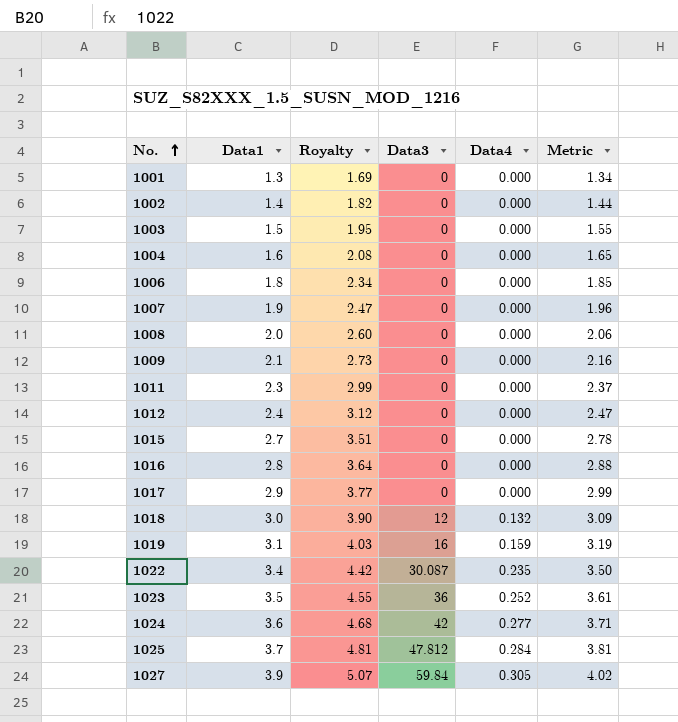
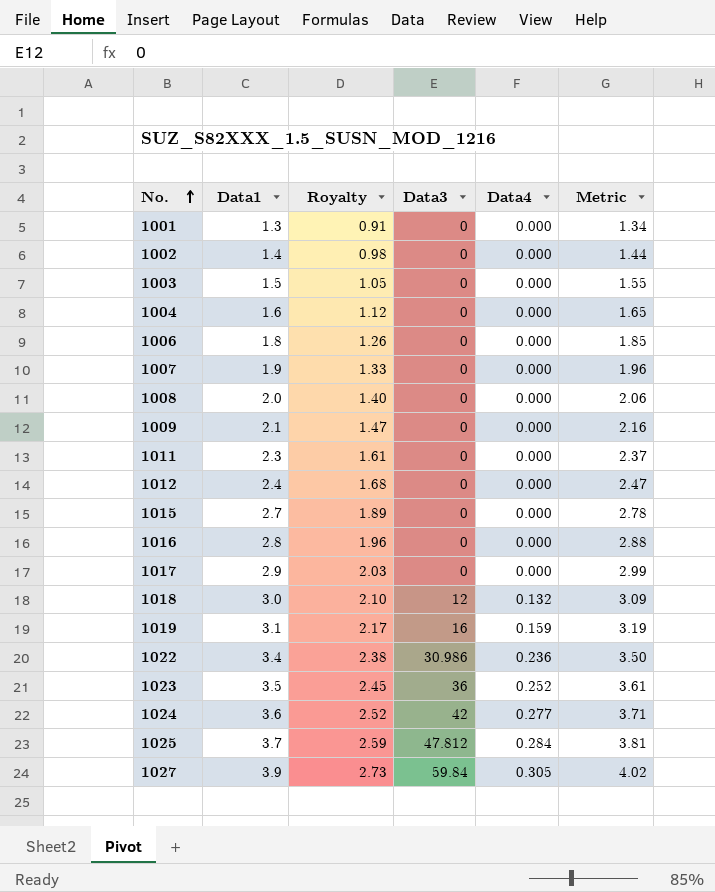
column Royalty | formula: [Data1] * 1.3 -> [Data1] * 0.7
1022 | Data3: 30.087 -> 30.986
1022 | Data4: 0.235 -> 0.236

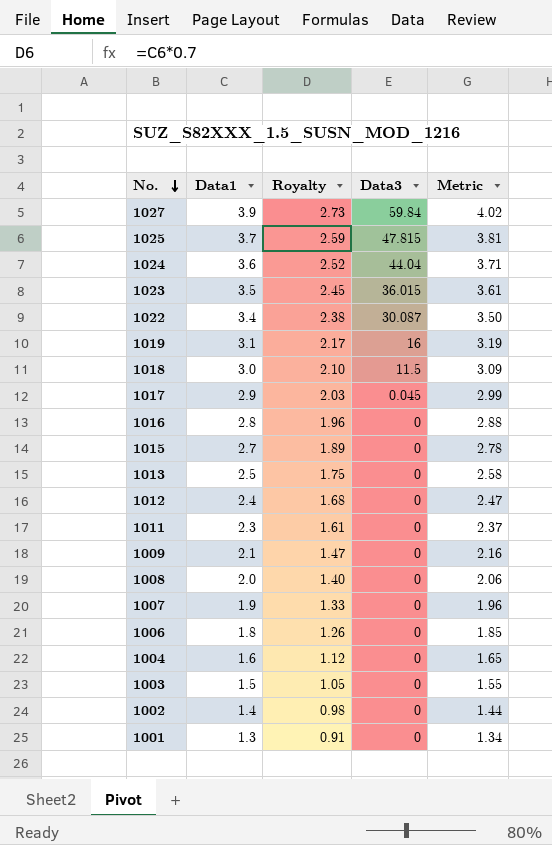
row order: No. ascending -> No. descending
column Data4 | position: 5 -> none
1025 | Data3: 47.812 -> 47.815
1024 | Data3: 42 -> 44.04
1023 | Data3: 36 -> 36.015
1022 | Data3: 30.986 -> 30.087
1018 | Data3: 12 -> 11.5
1017 | Data3: 0 -> 0.045
row 1013: none -> 2.5 | 1.75 | 0 | 2.58

